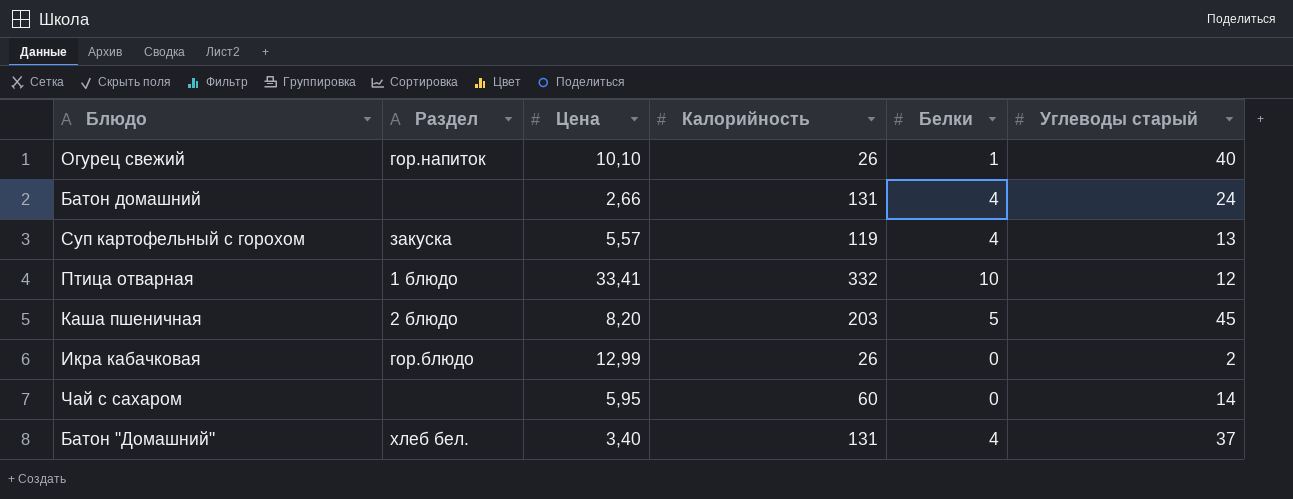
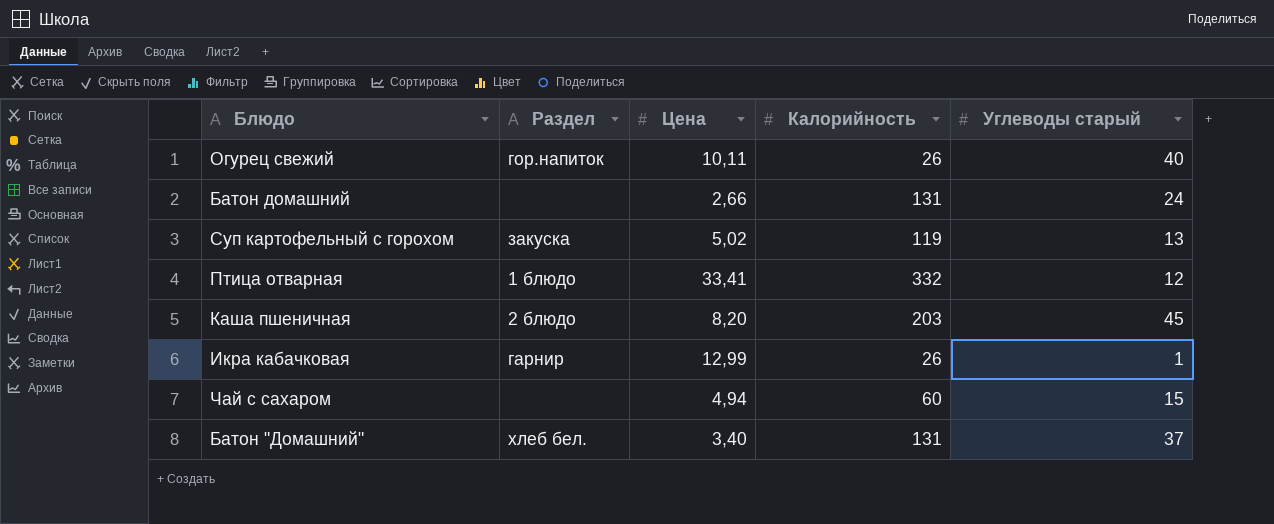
column Белки | position: 5 -> none
Огурец свежий | Цена: 10,10 -> 10,11
Суп картофельный с горохом | Цена: 5,57 -> 5,02
Икра кабачковая | Раздел: гор.блюдо -> гарнир
Икра кабачковая | Углеводы старый: 2 -> 1
Чай с сахаром | Цена: 5,95 -> 4,94
Чай с сахаром | Углеводы старый: 14 -> 15

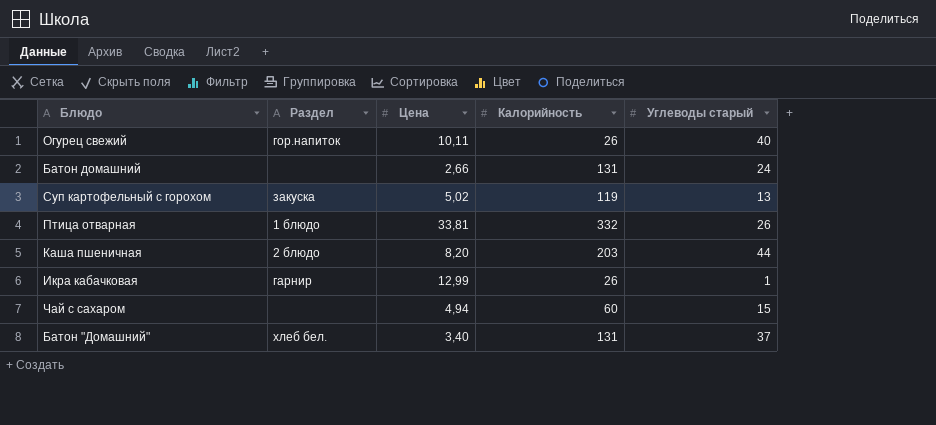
Птица отварная | Цена: 33,41 -> 33,81
Птица отварная | Углеводы старый: 12 -> 26
Каша пшеничная | Углеводы старый: 45 -> 44

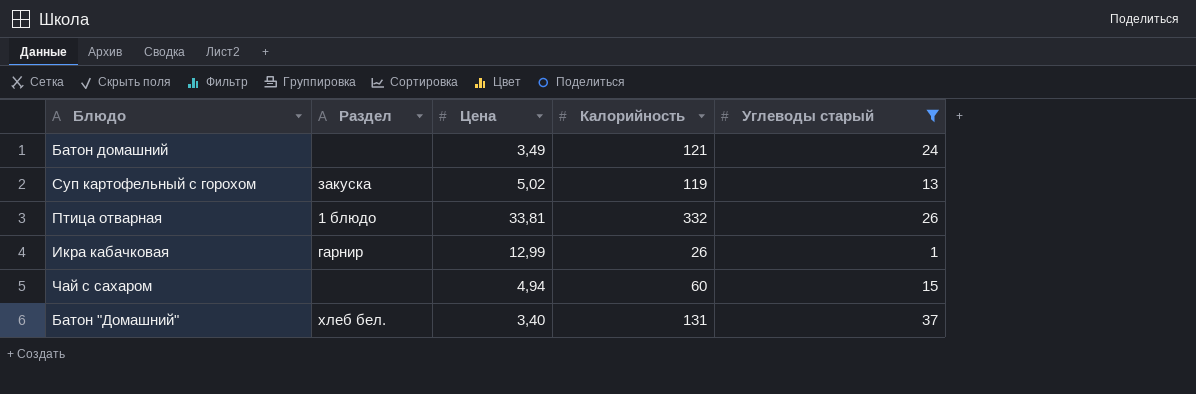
filter: none -> Углеводы старый <= 37
Батон домашний | Цена: 2,66 -> 3,49
Батон домашний | Калорийность: 131 -> 121

